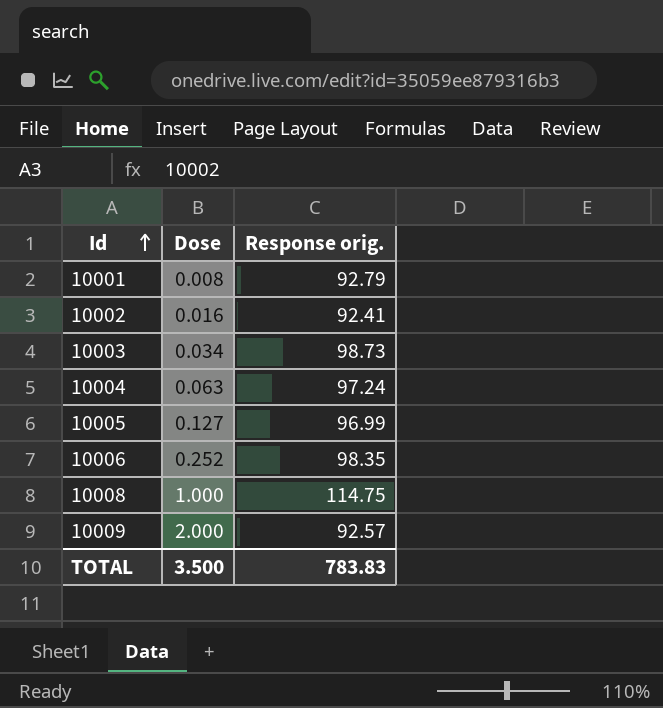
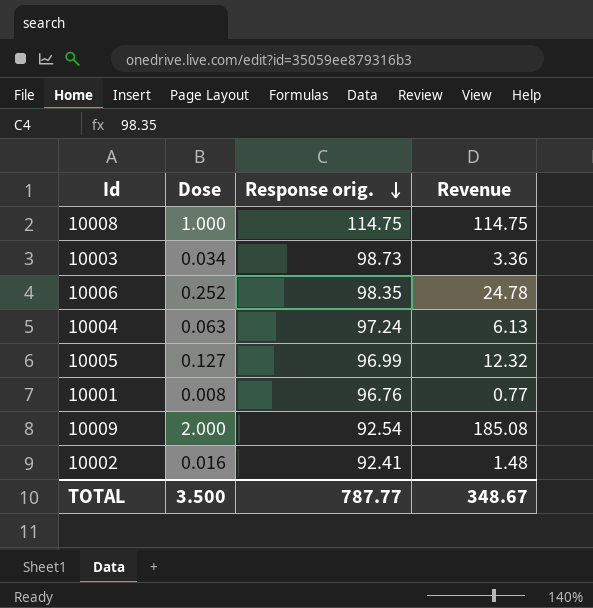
row order: Id ascending -> Response orig. descending
column Revenue | formula: none -> [Dose] * [Response orig.]
10001 | Response orig.: 92.79 -> 96.76
10009 | Response orig.: 92.57 -> 92.54
TOTAL | Response orig.: 783.83 -> 787.77

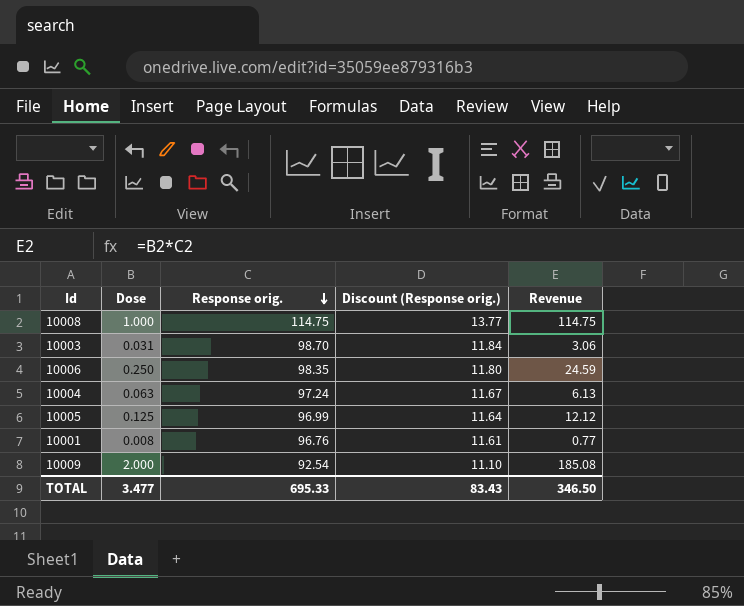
column Discount (Response orig.) | formula: none -> [Response orig.] * 0.12
row 10002: 0.016 | 92.41 | 1.48 -> none
10003 | Dose: 0.034 -> 0.031
10003 | Response orig.: 98.73 -> 98.70
10003 | Revenue: 3.36 -> 3.06
10006 | Dose: 0.252 -> 0.250
10006 | Revenue: 24.78 -> 24.59
10005 | Dose: 0.127 -> 0.125
10005 | Revenue: 12.32 -> 12.12
TOTAL | Dose: 3.500 -> 3.477
TOTAL | Response orig.: 787.77 -> 695.33
TOTAL | Revenue: 348.67 -> 346.50

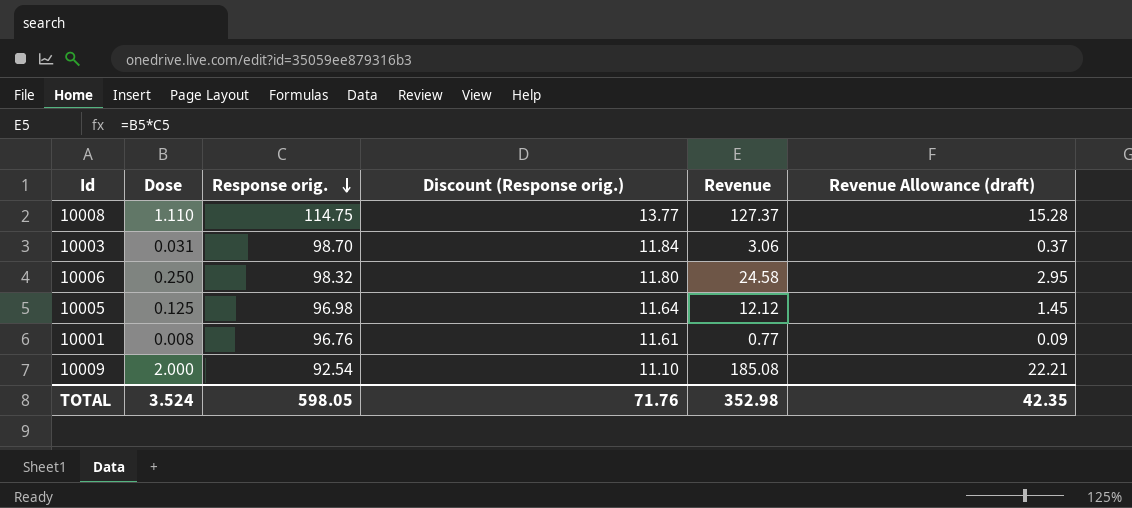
column Revenue Allowance (draft) | formula: none -> [Revenue] * 0.12
row 10004: 0.063 | 97.24 | 11.67 | 6.13 -> none
10008 | Dose: 1.000 -> 1.110
10008 | Revenue: 114.75 -> 127.37
10006 | Response orig.: 98.35 -> 98.32
10006 | Revenue: 24.59 -> 24.58
10005 | Response orig.: 96.99 -> 96.98
TOTAL | Dose: 3.477 -> 3.524
TOTAL | Response orig.: 695.33 -> 598.05
TOTAL | Discount (Response orig.): 83.43 -> 71.76
TOTAL | Revenue: 346.50 -> 352.98

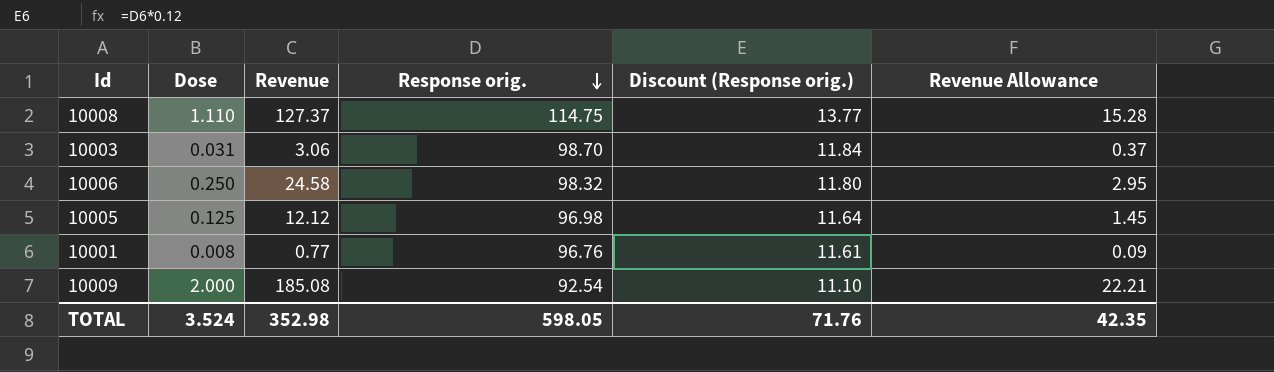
column Revenue | position: 5 -> 3
column name: Revenue Allowance (draft) -> Revenue Allowance

